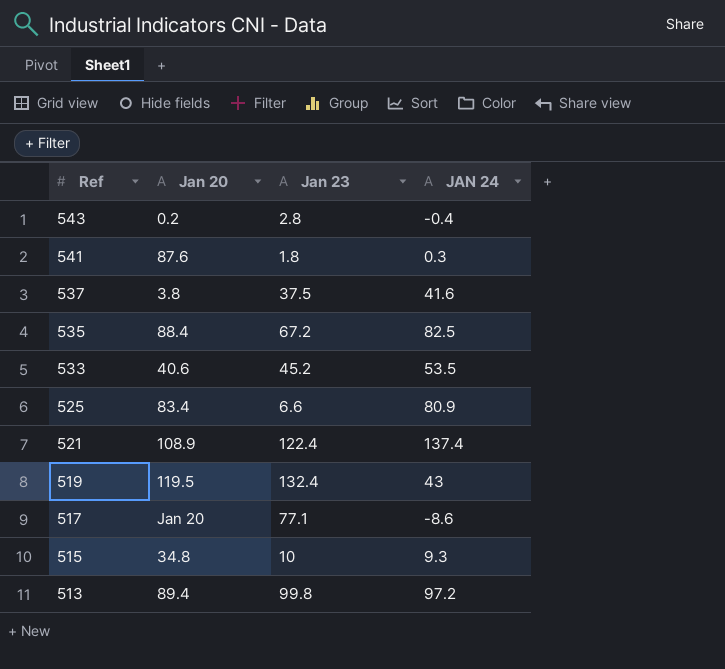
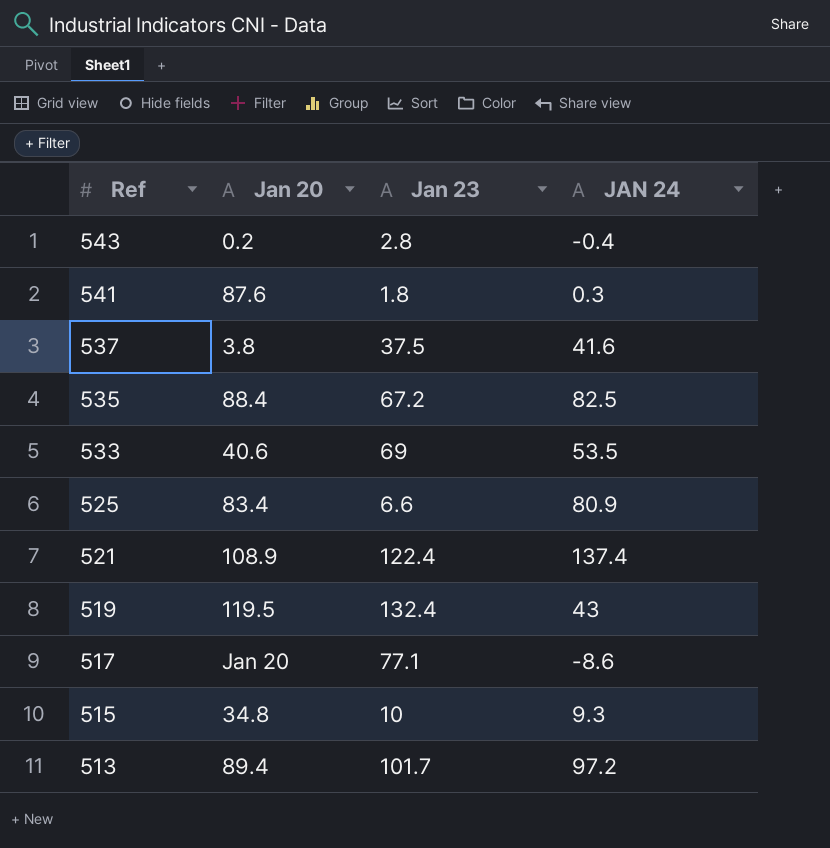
533 | Jan 23: 45.2 -> 69
513 | Jan 23: 99.8 -> 101.7

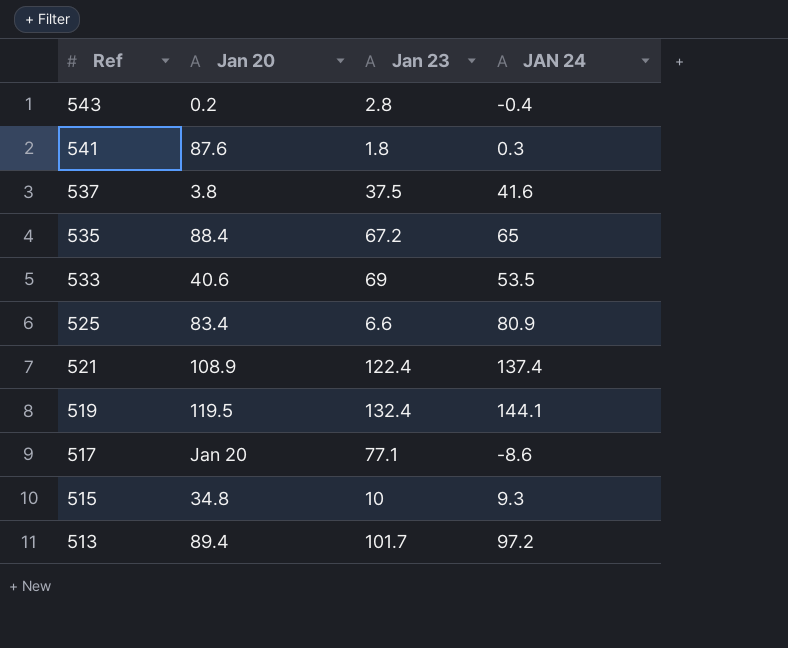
535 | JAN 24: 82.5 -> 65
519 | JAN 24: 43 -> 144.1

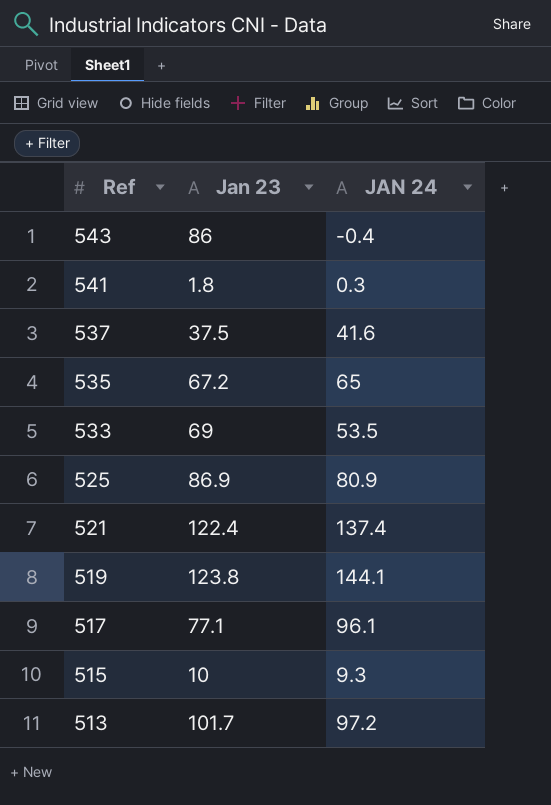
column Jan 20 | position: 2 -> none
543 | Jan 23: 2.8 -> 86
525 | Jan 23: 6.6 -> 86.9
519 | Jan 23: 132.4 -> 123.8
517 | JAN 24: -8.6 -> 96.1

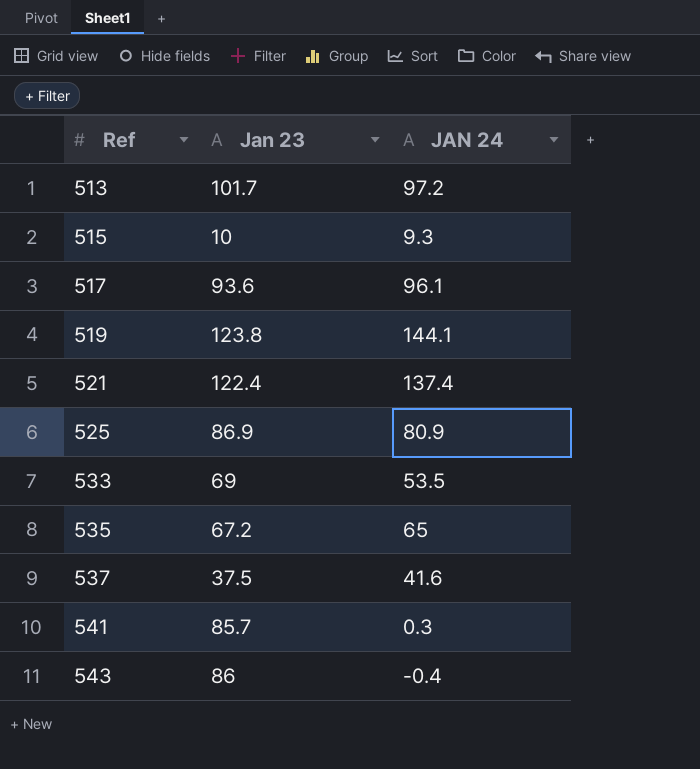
row order: Ref descending -> Ref ascending
517 | Jan 23: 77.1 -> 93.6
541 | Jan 23: 1.8 -> 85.7

